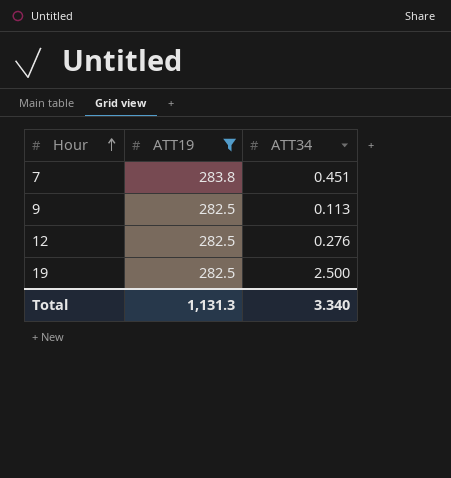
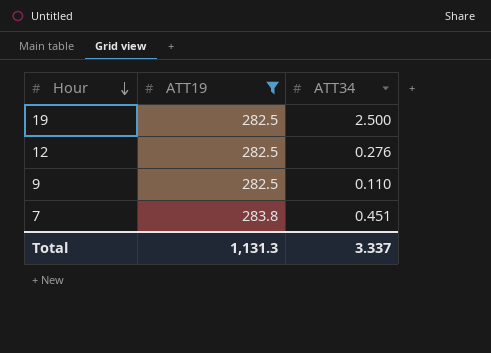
row order: Hour ascending -> Hour descending
9 | ATT34: 0.113 -> 0.110
Total | ATT34: 3.340 -> 3.337

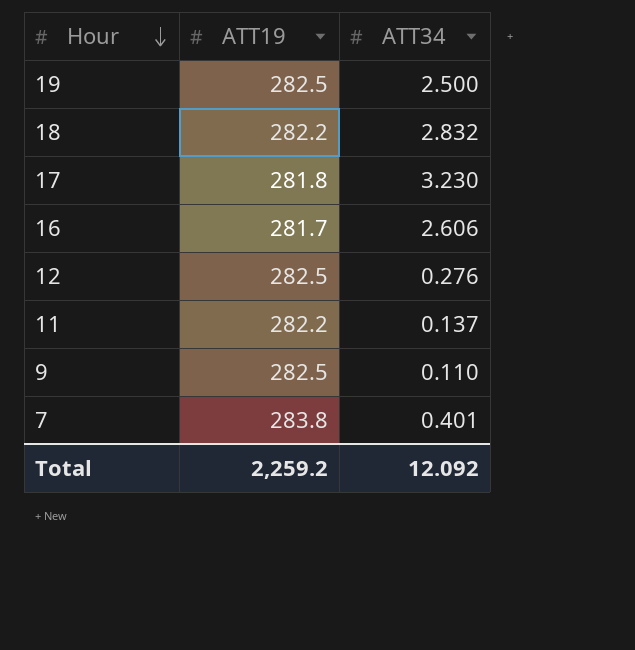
filter: ATT19 >= 282.5 -> none
7 | ATT34: 0.451 -> 0.401
Total | ATT19: 1,131.3 -> 2,259.2
Total | ATT34: 3.337 -> 12.092

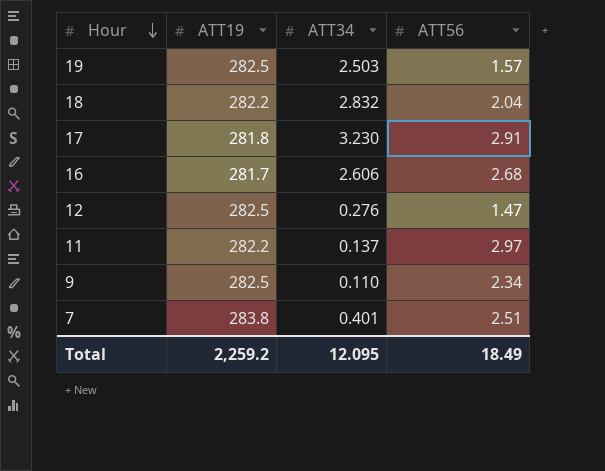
column ATT56 | position: none -> 4
19 | ATT34: 2.500 -> 2.503
Total | ATT34: 12.092 -> 12.095

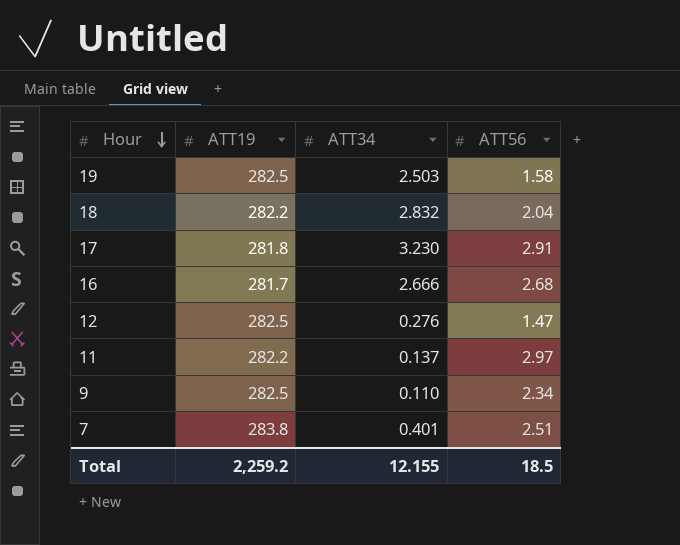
19 | ATT56: 1.57 -> 1.58
16 | ATT34: 2.606 -> 2.666
Total | ATT34: 12.095 -> 12.155
Total | ATT56: 18.49 -> 18.5

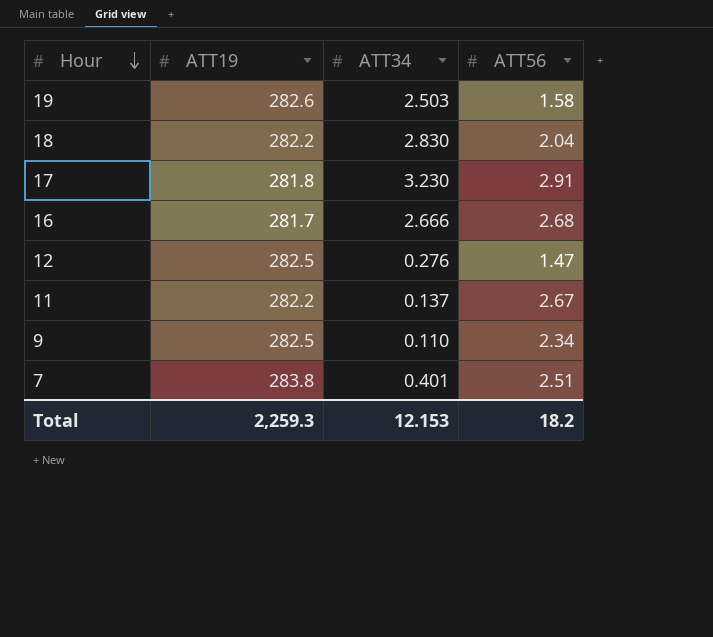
19 | ATT19: 282.5 -> 282.6
18 | ATT34: 2.832 -> 2.830
11 | ATT56: 2.97 -> 2.67
Total | ATT19: 2,259.2 -> 2,259.3
Total | ATT34: 12.155 -> 12.153
Total | ATT56: 18.5 -> 18.2

